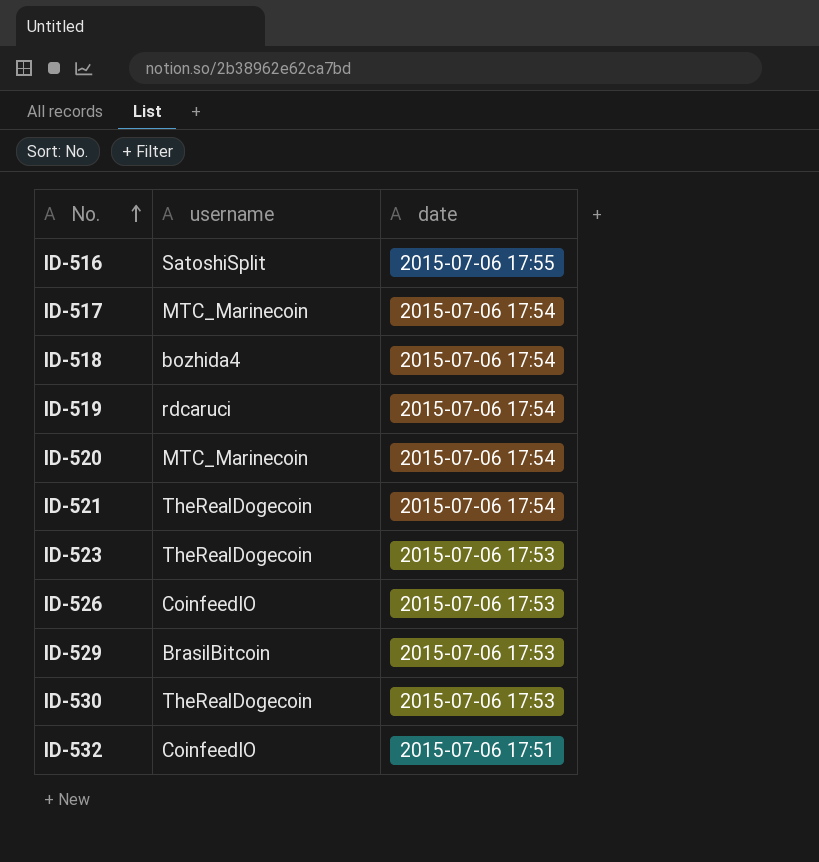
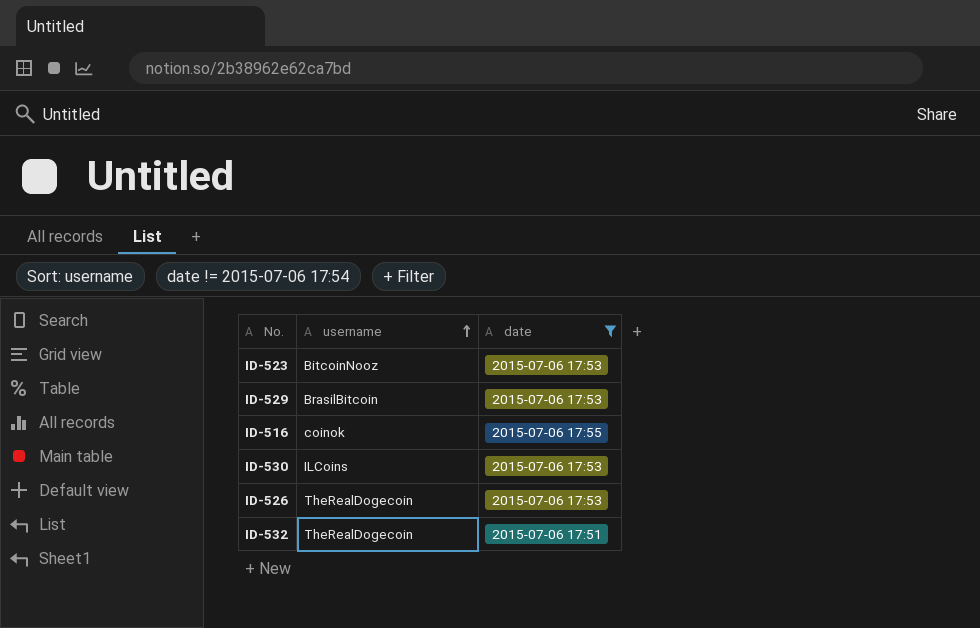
filter: none -> date != 2015-07-06 17:54
row order: No. ascending -> username ascending
ID-523 | username: TheRealDogecoin -> BitcoinNooz
ID-516 | username: SatoshiSplit -> coinok
ID-530 | username: TheRealDogecoin -> ILCoins
ID-526 | username: CoinfeedIO -> TheRealDogecoin
ID-532 | username: CoinfeedIO -> TheRealDogecoin

